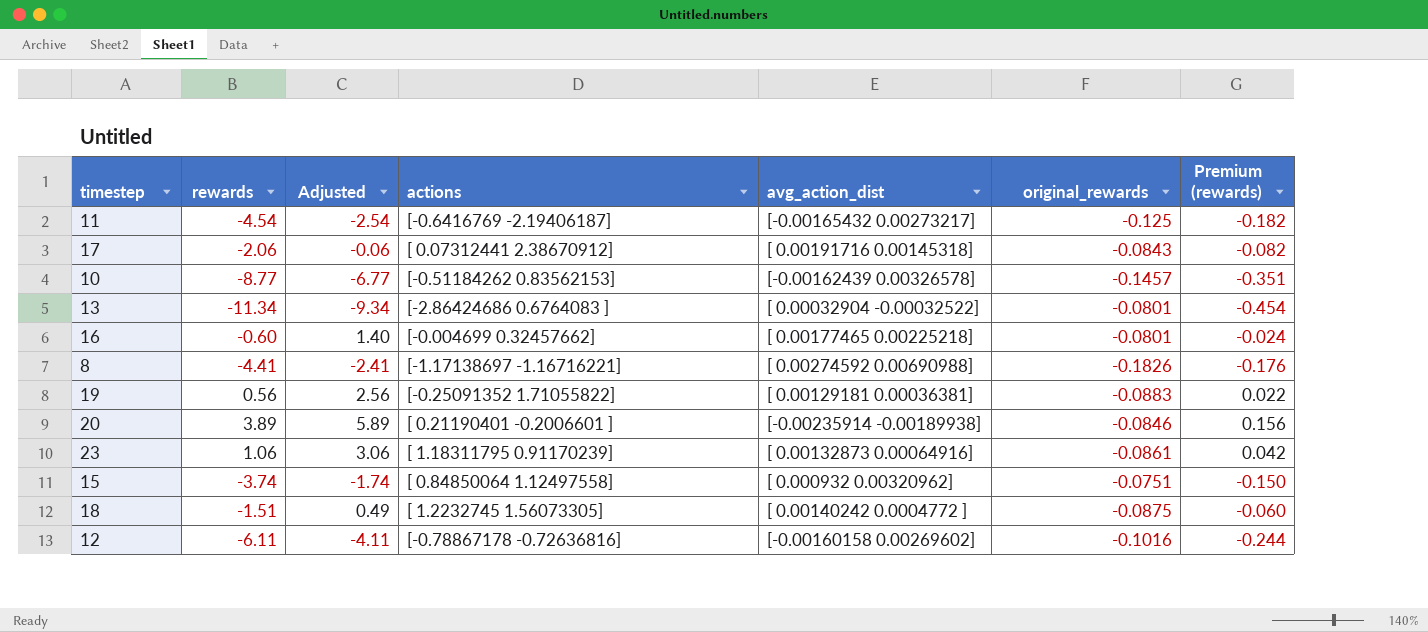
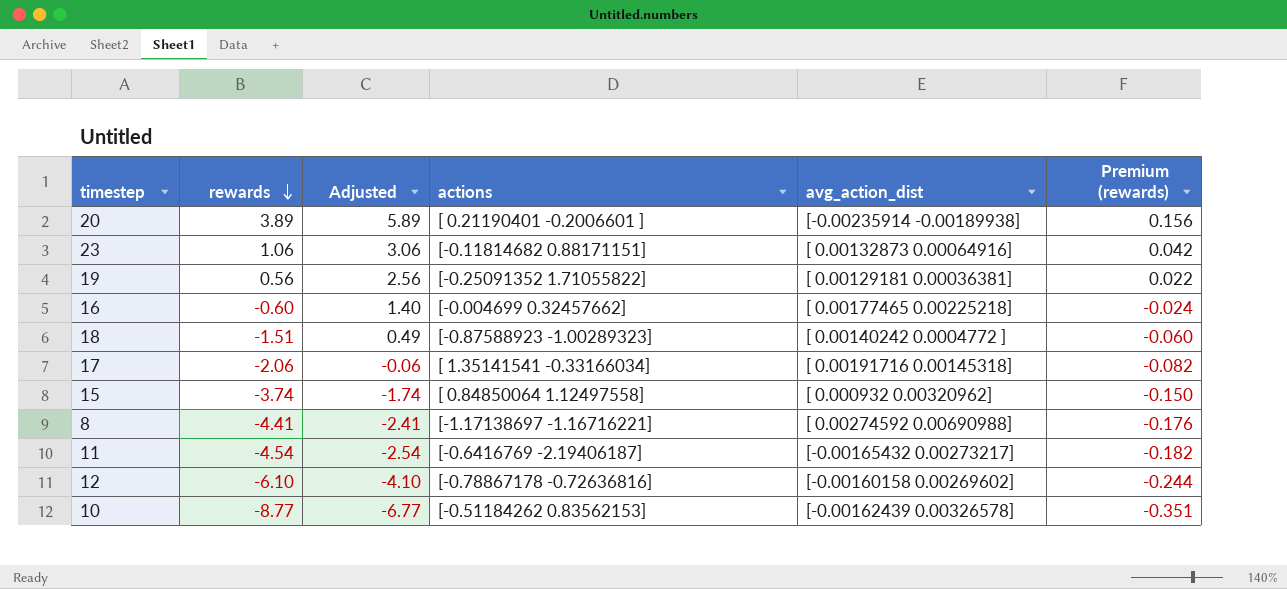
row order: none -> rewards descending
column original_rewards | position: 6 -> none
row 13: -11.34 | -9.34 | [-2.86424686 0.6764083 ] | [ 0.00032904 -0.00032522] | -0.0801 | -0.454 -> none
23 | actions: [ 1.18311795 0.91170239] -> [-0.11814682 0.88171151]
18 | actions: [ 1.2232745 1.56073305] -> [-0.87588923 -1.00289323]
17 | actions: [ 0.07312441 2.38670912] -> [ 1.35141541 -0.33166034]
12 | rewards: -6.11 -> -6.10
12 | Adjusted: -4.11 -> -4.10

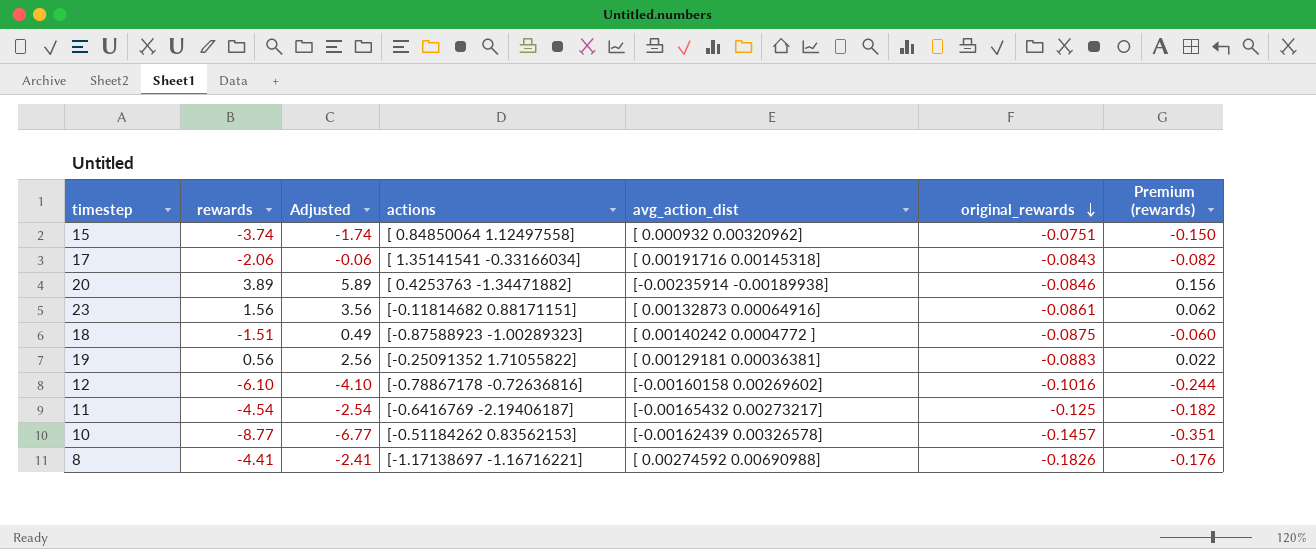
row order: rewards descending -> original_rewards descending
column original_rewards | position: none -> 6
row 16: -0.60 | 1.40 | [-0.004699 0.32457662] | [ 0.00177465 0.00225218] | -0.024 -> none
20 | actions: [ 0.21190401 -0.2006601 ] -> [ 0.4253763 -1.34471882]
23 | rewards: 1.06 -> 1.56
23 | Adjusted: 3.06 -> 3.56
23 | Premium (rewards): 0.042 -> 0.062

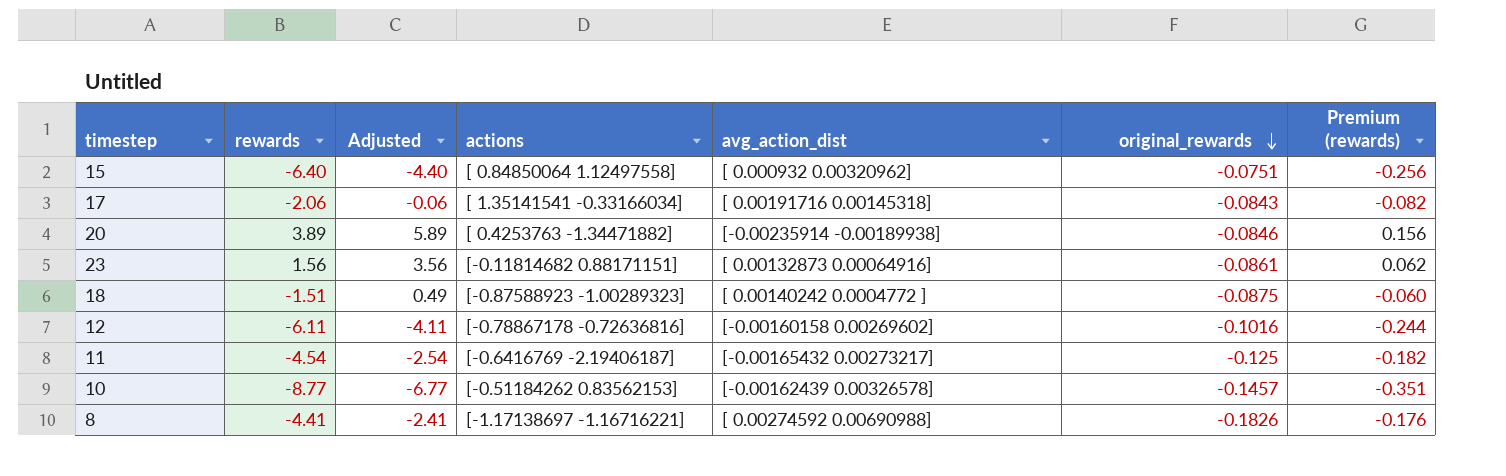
row 19: 0.56 | 2.56 | [-0.25091352 1.71055822] | [ 0.00129181 0.00036381] | -0.0883 | 0.022 -> none
15 | rewards: -3.74 -> -6.40
15 | Adjusted: -1.74 -> -4.40
15 | Premium (rewards): -0.150 -> -0.256
12 | rewards: -6.10 -> -6.11
12 | Adjusted: -4.10 -> -4.11

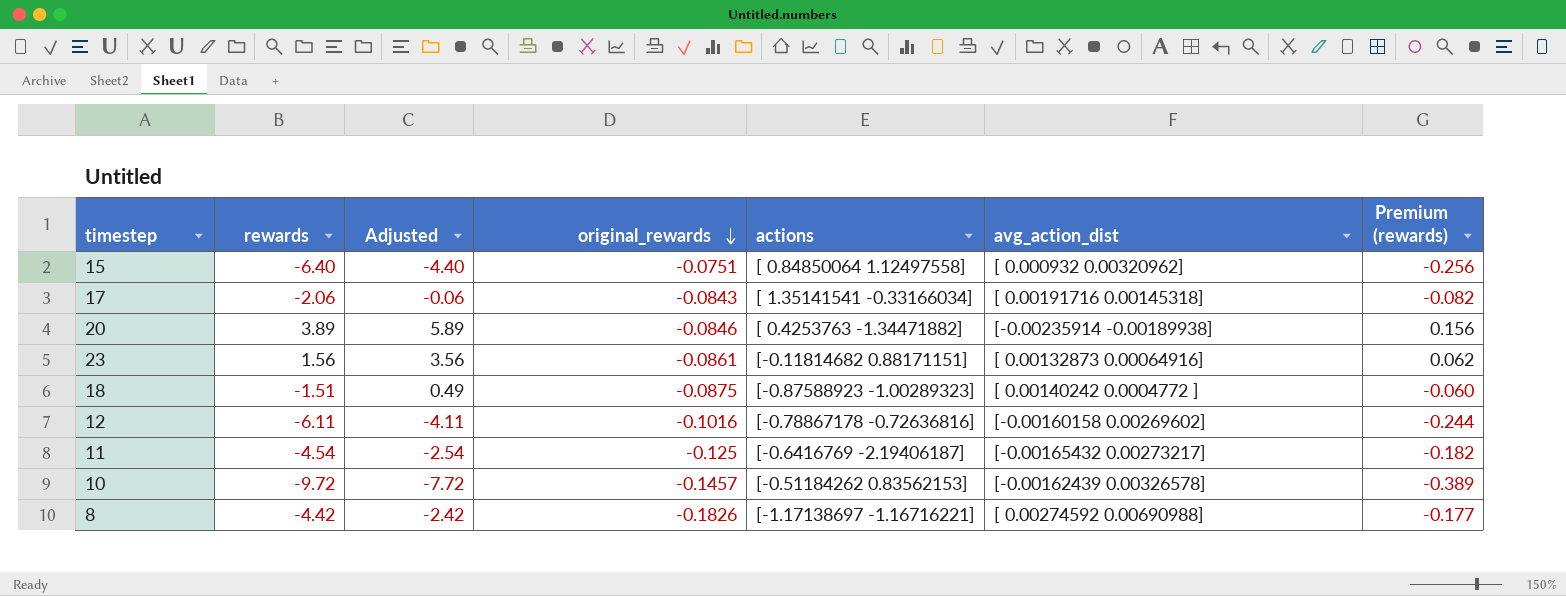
column original_rewards | position: 6 -> 4
10 | rewards: -8.77 -> -9.72
10 | Adjusted: -6.77 -> -7.72
10 | Premium (rewards): -0.351 -> -0.389
8 | rewards: -4.41 -> -4.42
8 | Adjusted: -2.41 -> -2.42
8 | Premium (rewards): -0.176 -> -0.177

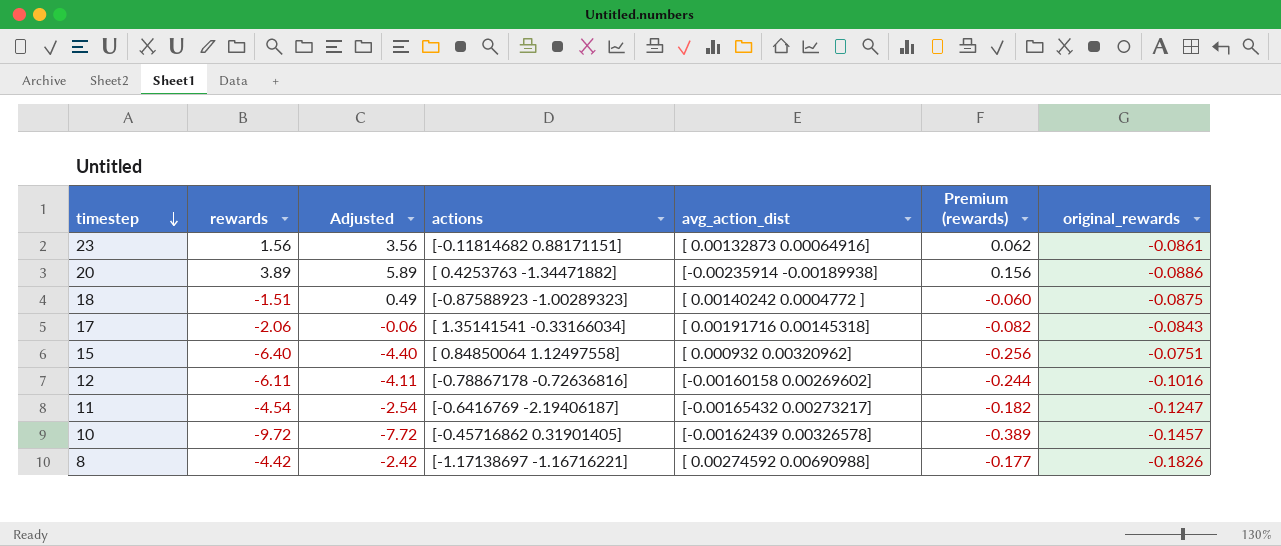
row order: original_rewards descending -> timestep descending
column original_rewards | position: 4 -> 7
20 | original_rewards: -0.0846 -> -0.0886
11 | original_rewards: -0.125 -> -0.1247
10 | actions: [-0.51184262 0.83562153] -> [-0.45716862 0.31901405]

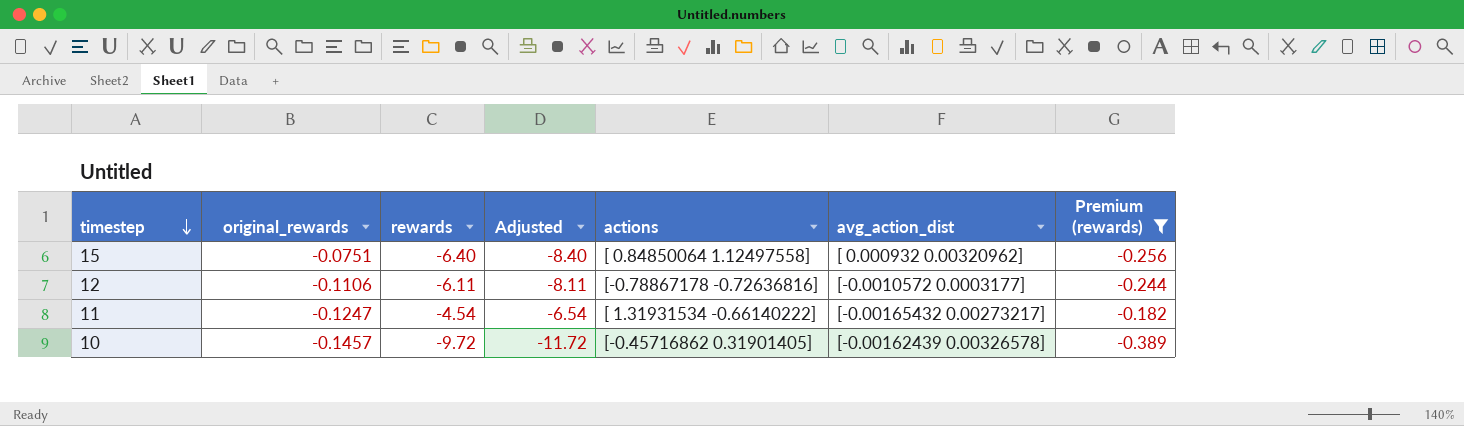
filter: none -> Premium (rewards) <= -0.182
column original_rewards | position: 7 -> 2
column Adjusted | formula: [rewards] + 2 -> [rewards] - 2
12 | original_rewards: -0.1016 -> -0.1106
12 | avg_action_dist: [-0.00160158 0.00269602] -> [-0.0010572 0.0003177]
11 | actions: [-0.6416769 -2.19406187] -> [ 1.31931534 -0.66140222]

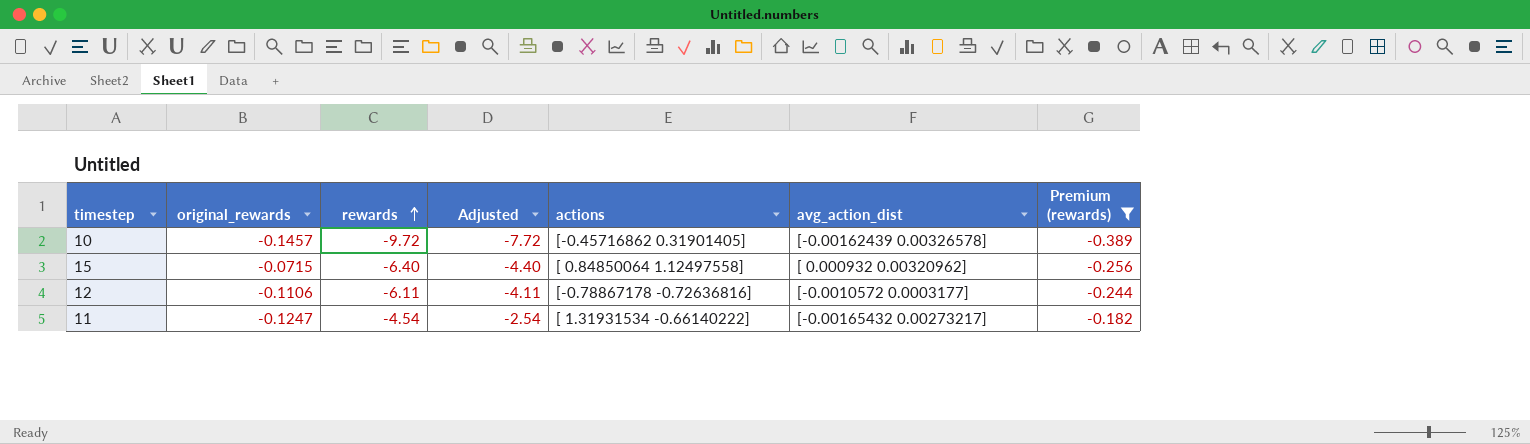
row order: timestep descending -> rewards ascending
column Adjusted | formula: [rewards] - 2 -> [rewards] + 2
15 | original_rewards: -0.0751 -> -0.0715

